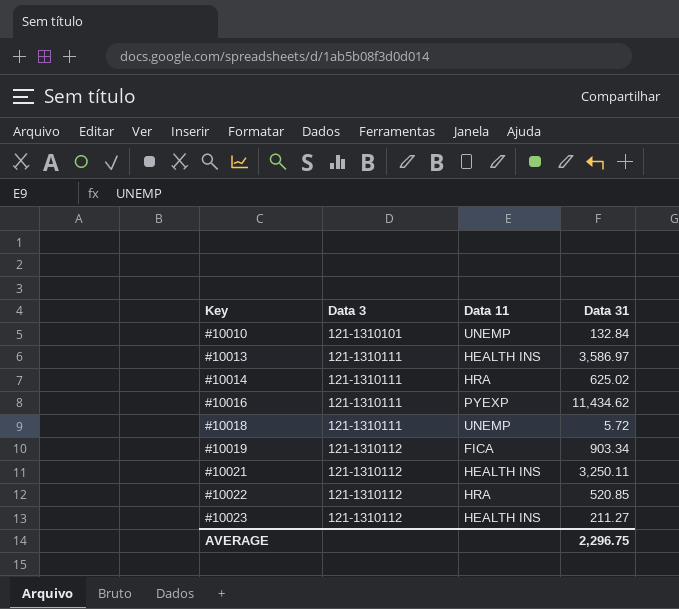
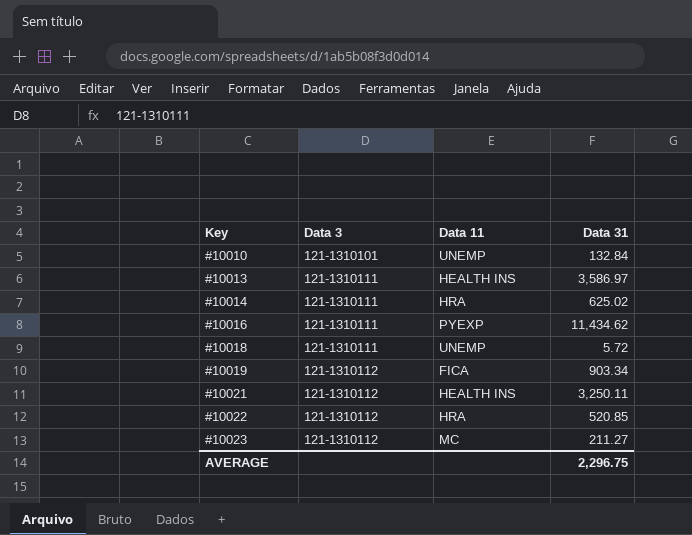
#10023 | Data 11: HEALTH INS -> MC

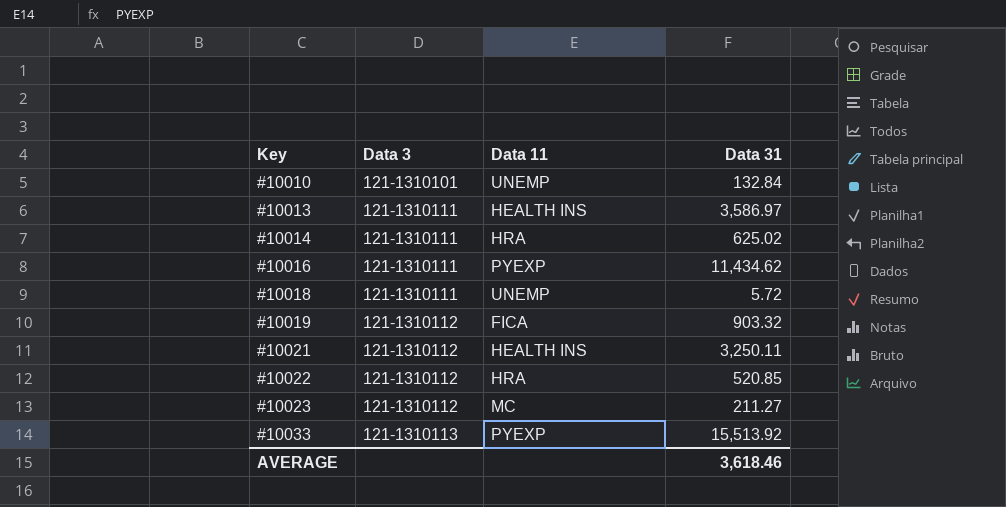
#10019 | Data 31: 903.34 -> 903.32
row #10033: none -> 121-1310113 | PYEXP | 15,513.92
AVERAGE | Data 31: 2,296.75 -> 3,618.46

